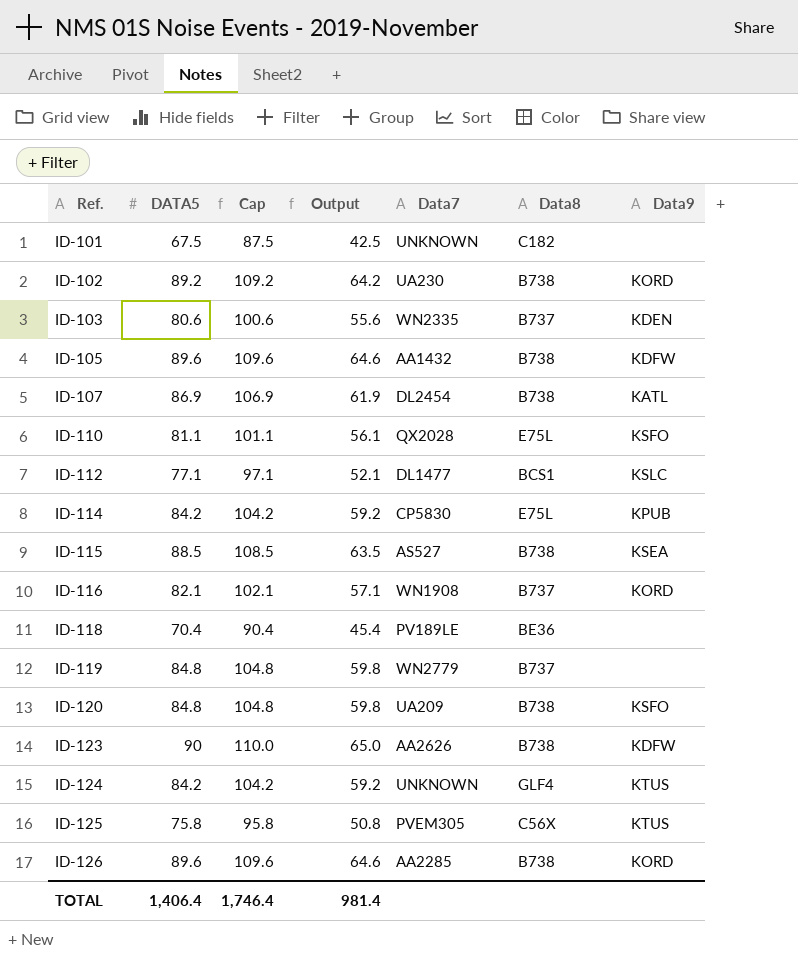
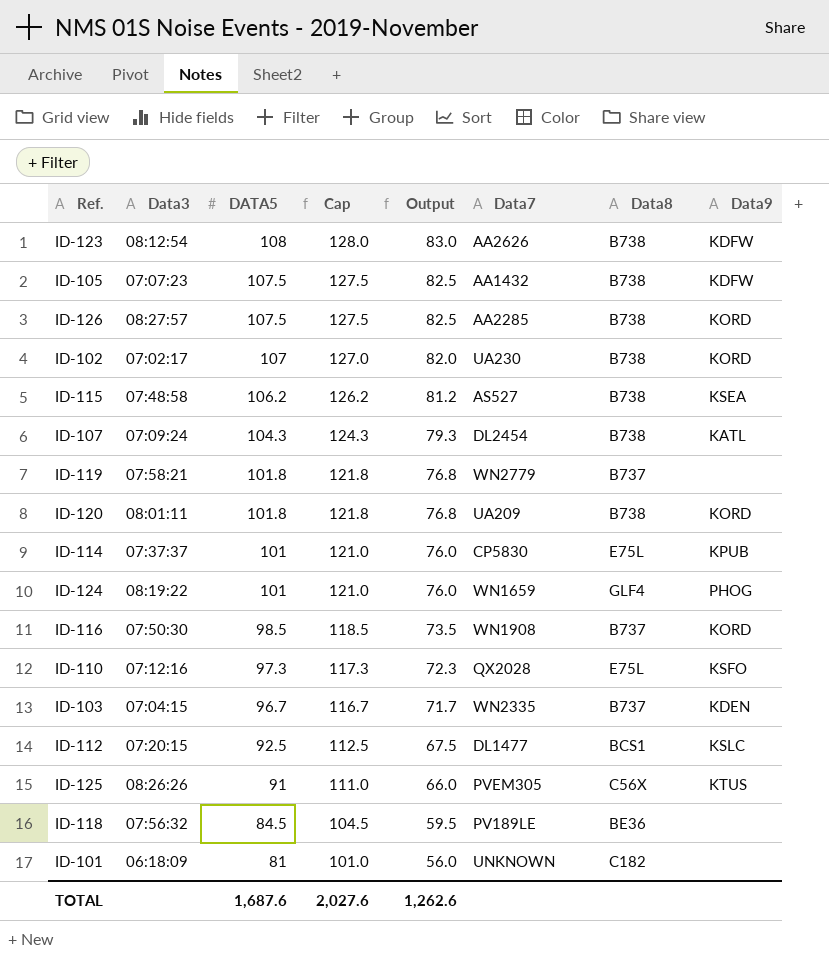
row order: Ref. ascending -> DATA5 descending
column Data3 | position: none -> 2
ID-123 | DATA5: 90 -> 108
ID-123 | Cap: 110.0 -> 128.0
ID-123 | Output: 65.0 -> 83.0
ID-105 | DATA5: 89.6 -> 107.5
ID-105 | Cap: 109.6 -> 127.5
ID-105 | Output: 64.6 -> 82.5
ID-126 | DATA5: 89.6 -> 107.5
ID-126 | Cap: 109.6 -> 127.5
ID-126 | Output: 64.6 -> 82.5
ID-102 | DATA5: 89.2 -> 107
ID-102 | Cap: 109.2 -> 127.0
ID-102 | Output: 64.2 -> 82.0
ID-115 | DATA5: 88.5 -> 106.2
ID-115 | Cap: 108.5 -> 126.2
ID-115 | Output: 63.5 -> 81.2
ID-107 | DATA5: 86.9 -> 104.3
ID-107 | Cap: 106.9 -> 124.3
ID-107 | Output: 61.9 -> 79.3
ID-119 | DATA5: 84.8 -> 101.8
ID-119 | Cap: 104.8 -> 121.8
ID-119 | Output: 59.8 -> 76.8
ID-120 | DATA5: 84.8 -> 101.8
ID-120 | Cap: 104.8 -> 121.8
ID-120 | Output: 59.8 -> 76.8
ID-120 | Data9: KSFO -> KORD
ID-114 | DATA5: 84.2 -> 101
ID-114 | Cap: 104.2 -> 121.0
ID-114 | Output: 59.2 -> 76.0
ID-124 | DATA5: 84.2 -> 101
ID-124 | Cap: 104.2 -> 121.0
ID-124 | Output: 59.2 -> 76.0
ID-124 | Data7: UNKNOWN -> WN1659
ID-124 | Data9: KTUS -> PHOG
ID-116 | DATA5: 82.1 -> 98.5
ID-116 | Cap: 102.1 -> 118.5
ID-116 | Output: 57.1 -> 73.5
ID-110 | DATA5: 81.1 -> 97.3
ID-110 | Cap: 101.1 -> 117.3
ID-110 | Output: 56.1 -> 72.3
ID-103 | DATA5: 80.6 -> 96.7
ID-103 | Cap: 100.6 -> 116.7
ID-103 | Output: 55.6 -> 71.7
ID-112 | DATA5: 77.1 -> 92.5
ID-112 | Cap: 97.1 -> 112.5
ID-112 | Output: 52.1 -> 67.5
ID-125 | DATA5: 75.8 -> 91
ID-125 | Cap: 95.8 -> 111.0
ID-125 | Output: 50.8 -> 66.0
ID-118 | DATA5: 70.4 -> 84.5
ID-118 | Cap: 90.4 -> 104.5
ID-118 | Output: 45.4 -> 59.5
ID-101 | DATA5: 67.5 -> 81
ID-101 | Cap: 87.5 -> 101.0
ID-101 | Output: 42.5 -> 56.0
TOTAL | DATA5: 1,406.4 -> 1,687.6
TOTAL | Cap: 1,746.4 -> 2,027.6
TOTAL | Output: 981.4 -> 1,262.6

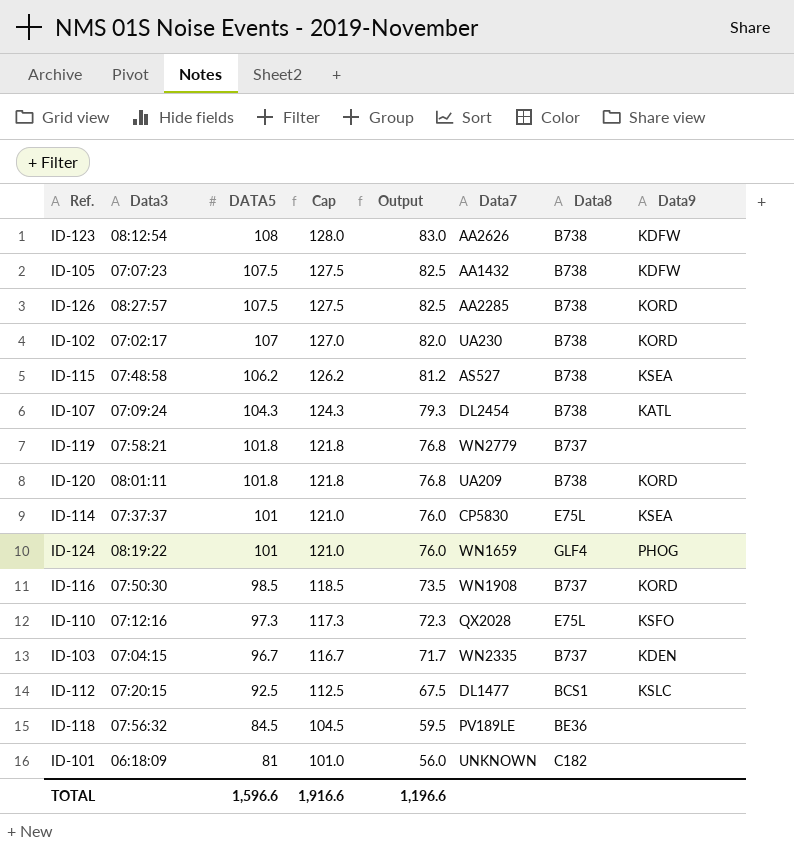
row ID-125: 08:26:26 | 91 | 111.0 | 66.0 | PVEM305 | C56X | KTUS -> none
ID-114 | Data9: KPUB -> KSEA
TOTAL | DATA5: 1,687.6 -> 1,596.6
TOTAL | Cap: 2,027.6 -> 1,916.6
TOTAL | Output: 1,262.6 -> 1,196.6

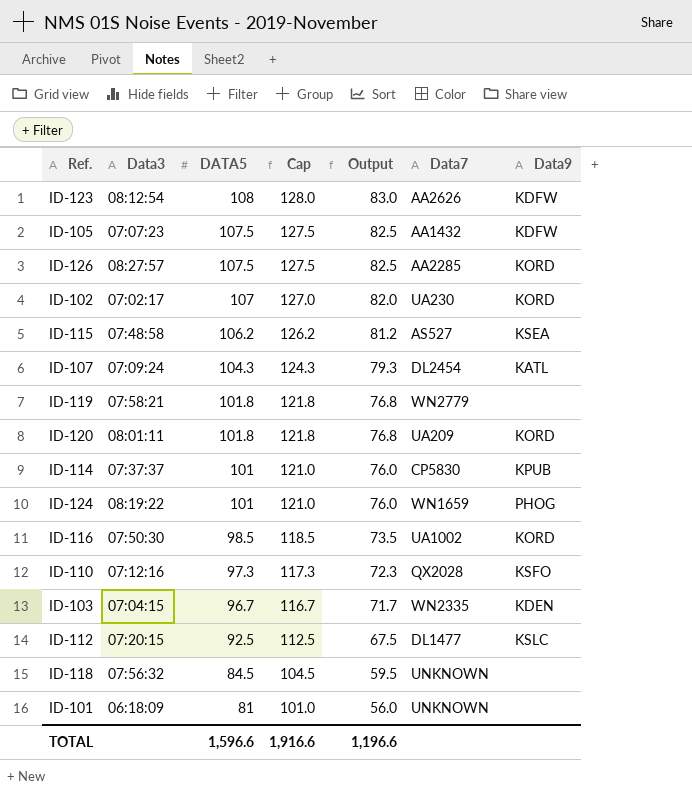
column Data8 | position: 7 -> none
ID-114 | Data9: KSEA -> KPUB
ID-116 | Data7: WN1908 -> UA1002
ID-118 | Data7: PV189LE -> UNKNOWN

